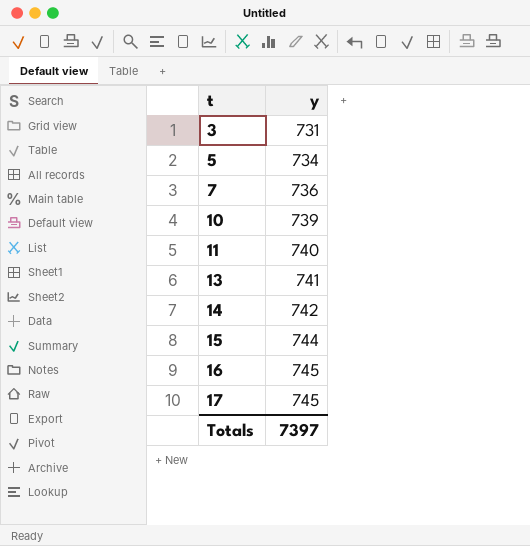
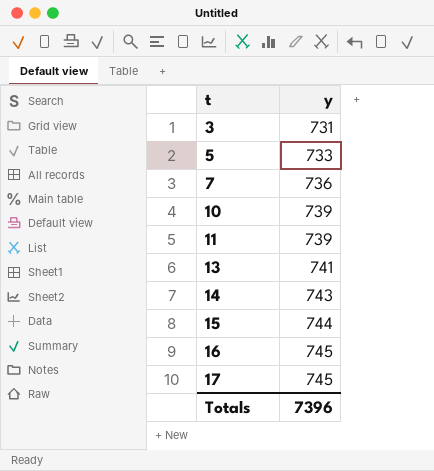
5 | y: 734 -> 733
11 | y: 740 -> 739
14 | y: 742 -> 743
Totals | y: 7397 -> 7396

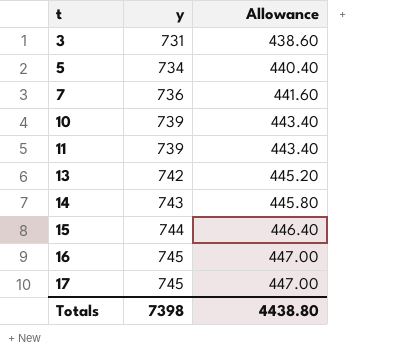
column Allowance | formula: none -> [y] * 0.6
5 | y: 733 -> 734
13 | y: 741 -> 742
Totals | y: 7396 -> 7398

